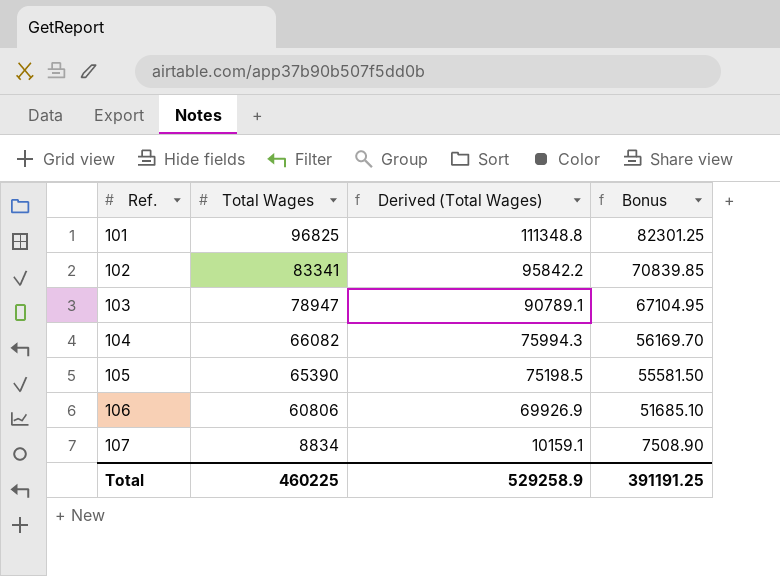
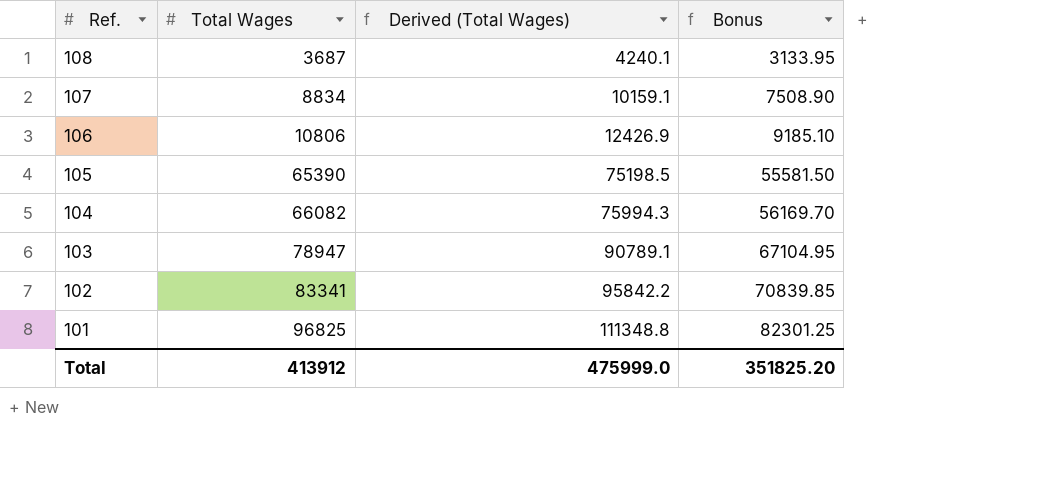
row order: Ref. ascending -> Ref. descending
row 108: none -> 3687 | 4240.1 | 3133.95
106 | Total Wages: 60806 -> 10806
106 | Derived (Total Wages): 69926.9 -> 12426.9
106 | Bonus: 51685.10 -> 9185.10
Total | Total Wages: 460225 -> 413912
Total | Derived (Total Wages): 529258.9 -> 475999.0
Total | Bonus: 391191.25 -> 351825.20

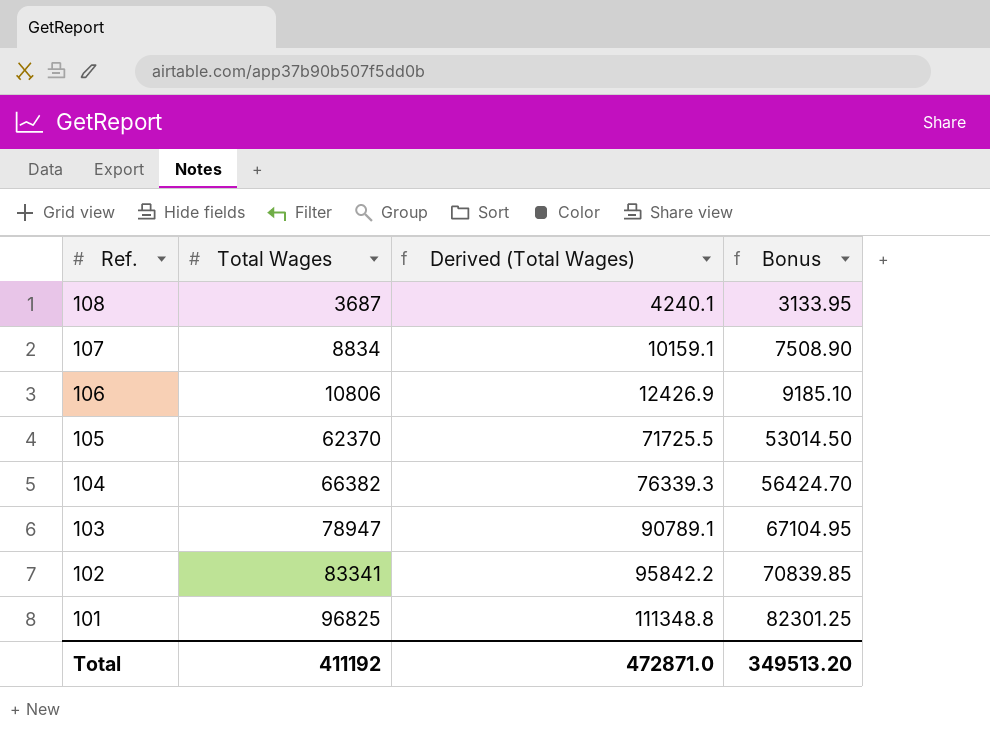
105 | Total Wages: 65390 -> 62370
105 | Derived (Total Wages): 75198.5 -> 71725.5
105 | Bonus: 55581.50 -> 53014.50
104 | Total Wages: 66082 -> 66382
104 | Derived (Total Wages): 75994.3 -> 76339.3
104 | Bonus: 56169.70 -> 56424.70
Total | Total Wages: 413912 -> 411192
Total | Derived (Total Wages): 475999.0 -> 472871.0
Total | Bonus: 351825.20 -> 349513.20

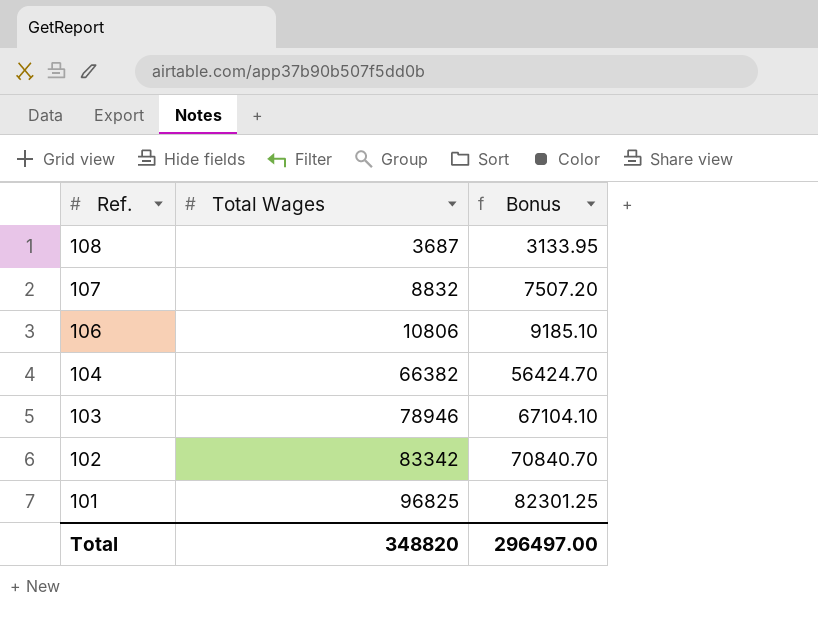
column Derived (Total Wages) | formula: [Total Wages] * 1.15 -> none
row 105: 62370 | 71725.5 | 53014.50 -> none
107 | Total Wages: 8834 -> 8832
107 | Bonus: 7508.90 -> 7507.20
103 | Total Wages: 78947 -> 78946
103 | Bonus: 67104.95 -> 67104.10
102 | Total Wages: 83341 -> 83342
102 | Bonus: 70839.85 -> 70840.70
Total | Total Wages: 411192 -> 348820
Total | Bonus: 349513.20 -> 296497.00

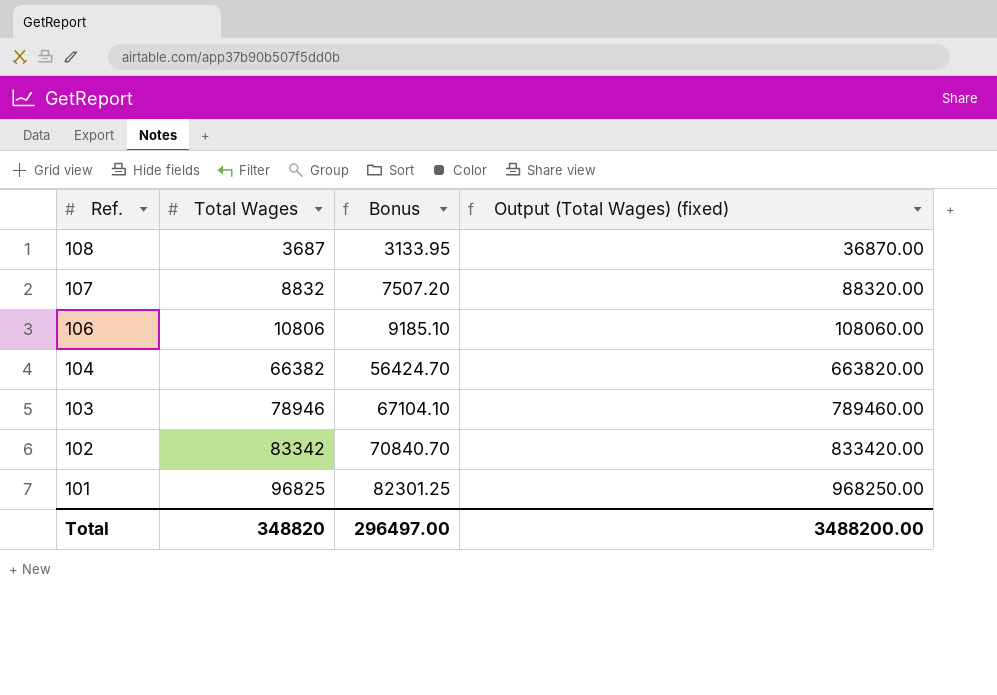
column Output (Total Wages) (fixed) | formula: none -> [Total Wages] * 10

